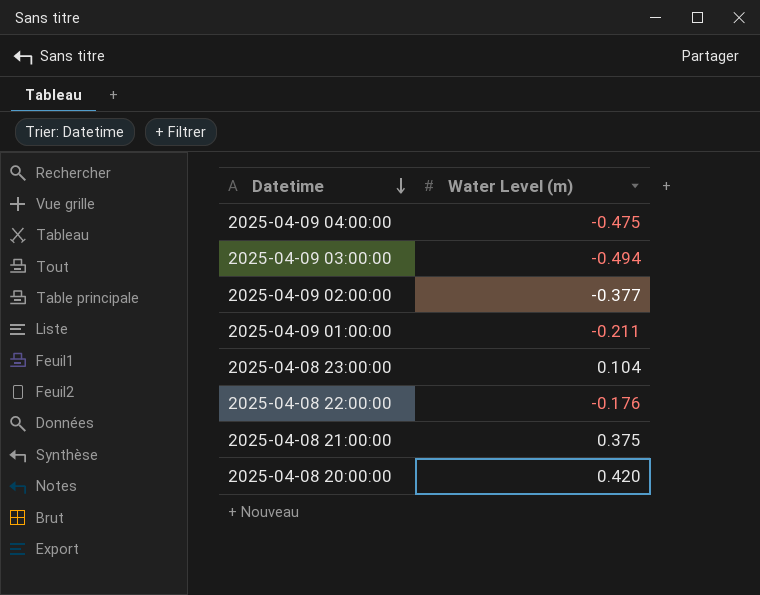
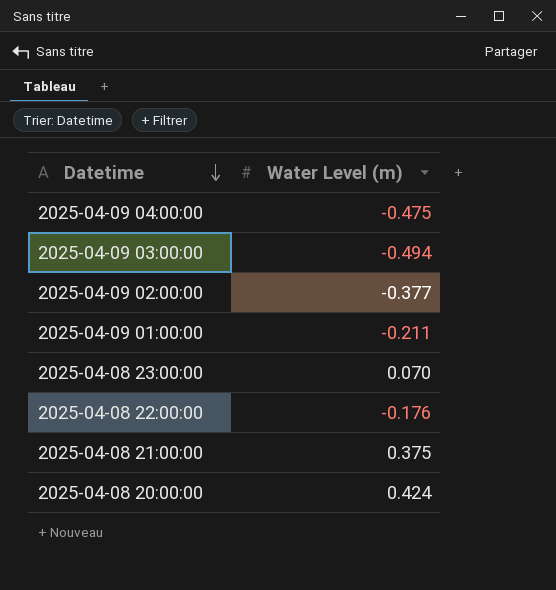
2025-04-08 23:00:00 | Water Level (m): 0.104 -> 0.070
2025-04-08 20:00:00 | Water Level (m): 0.420 -> 0.424

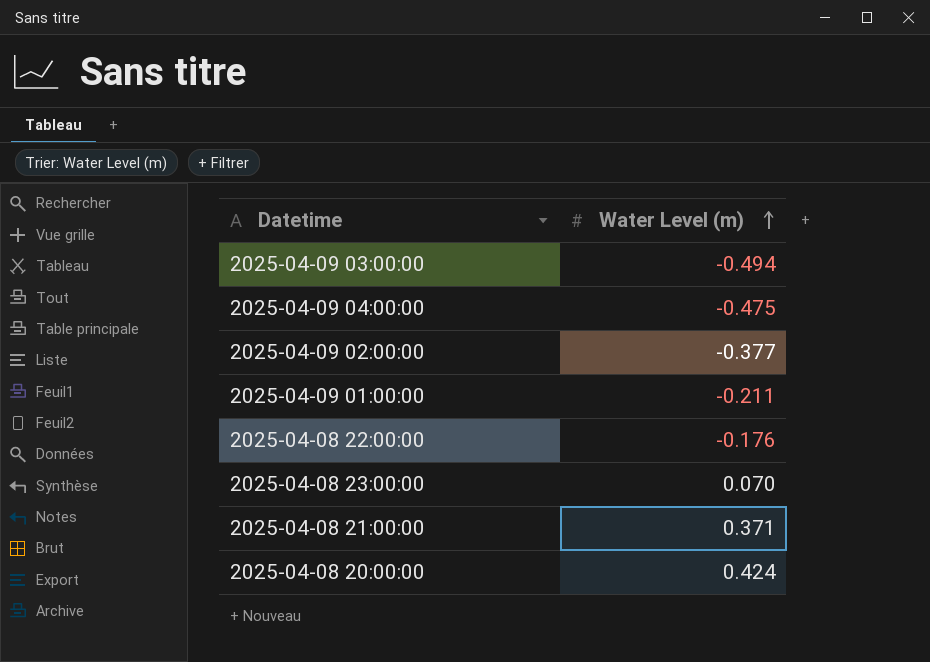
row order: Datetime descending -> Water Level (m) ascending
2025-04-08 21:00:00 | Water Level (m): 0.375 -> 0.371

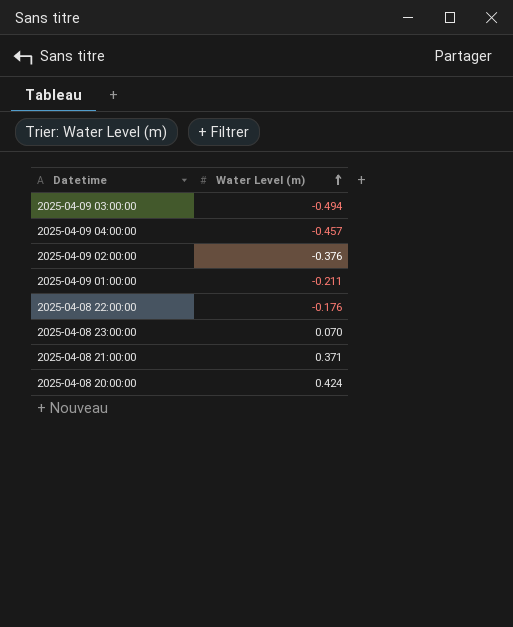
2025-04-09 04:00:00 | Water Level (m): -0.475 -> -0.457
2025-04-09 02:00:00 | Water Level (m): -0.377 -> -0.376

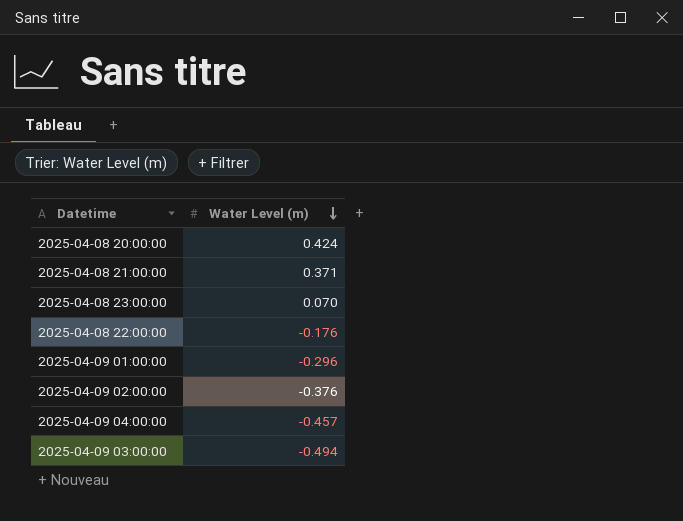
row order: Water Level (m) ascending -> Water Level (m) descending
2025-04-09 01:00:00 | Water Level (m): -0.211 -> -0.296

